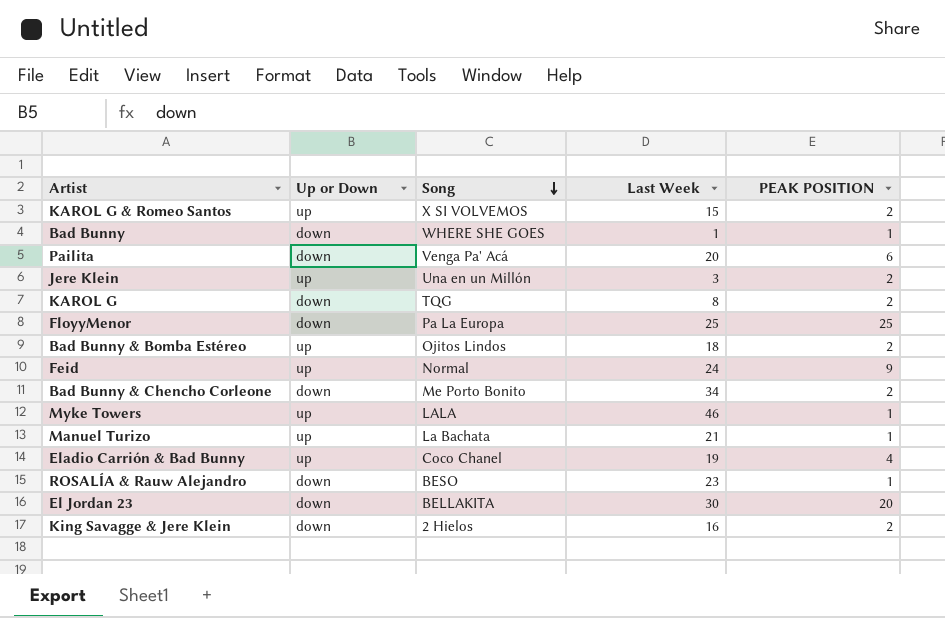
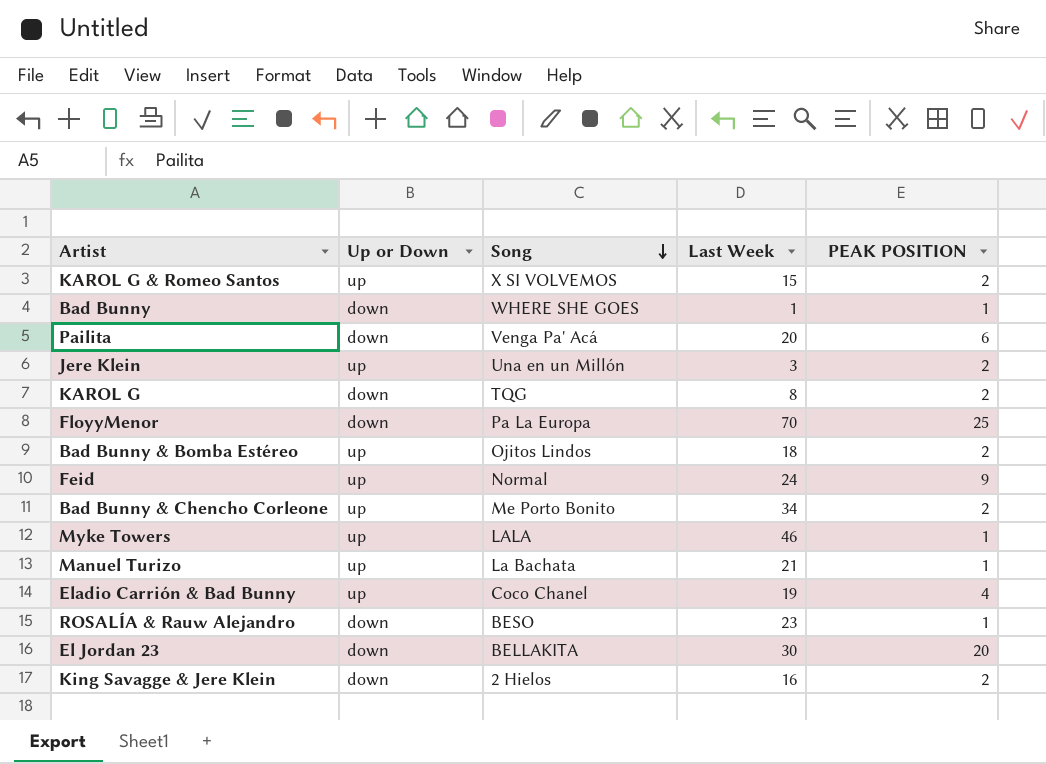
FloyyMenor | Last Week: 25 -> 70
Bad Bunny & Chencho Corleone | Up or Down: down -> up

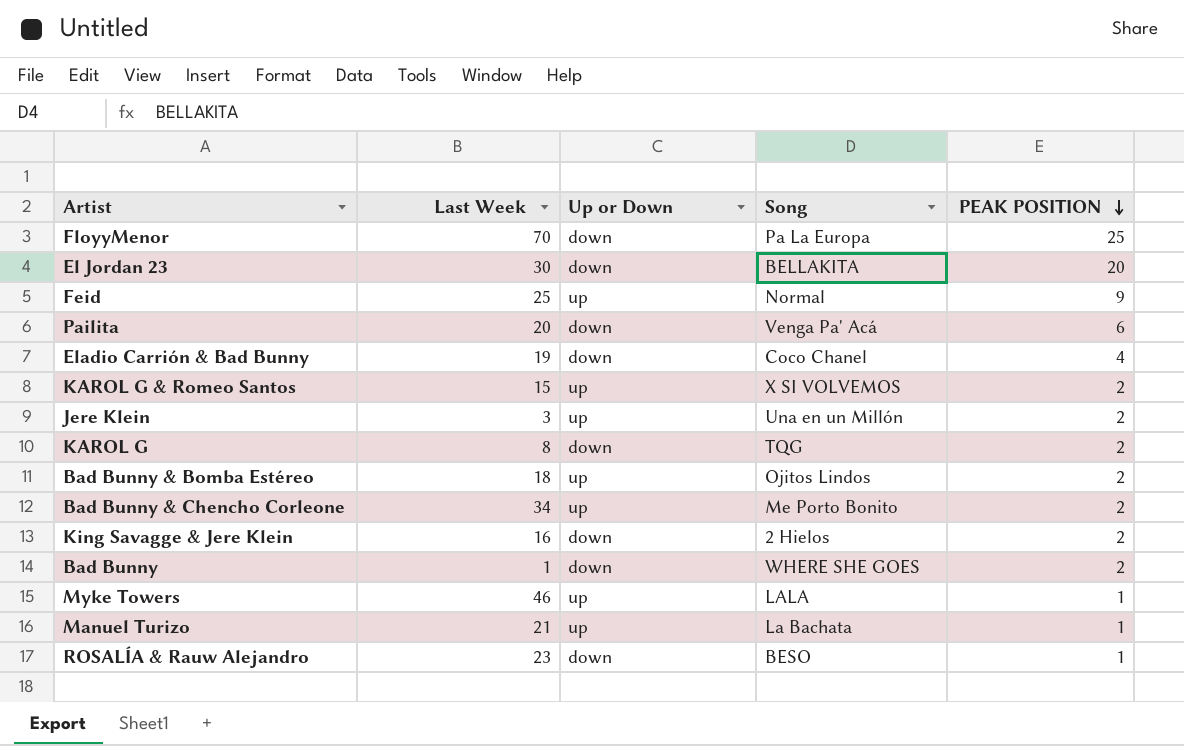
row order: Song descending -> PEAK POSITION descending
column Last Week | position: 4 -> 2
Feid | Last Week: 24 -> 25
Eladio Carrión & Bad Bunny | Up or Down: up -> down
Bad Bunny | PEAK POSITION: 1 -> 2

